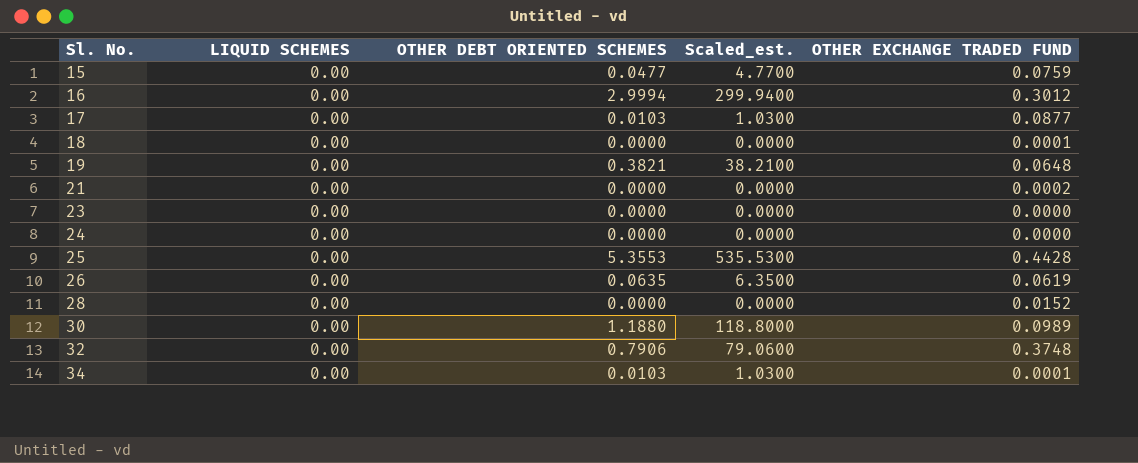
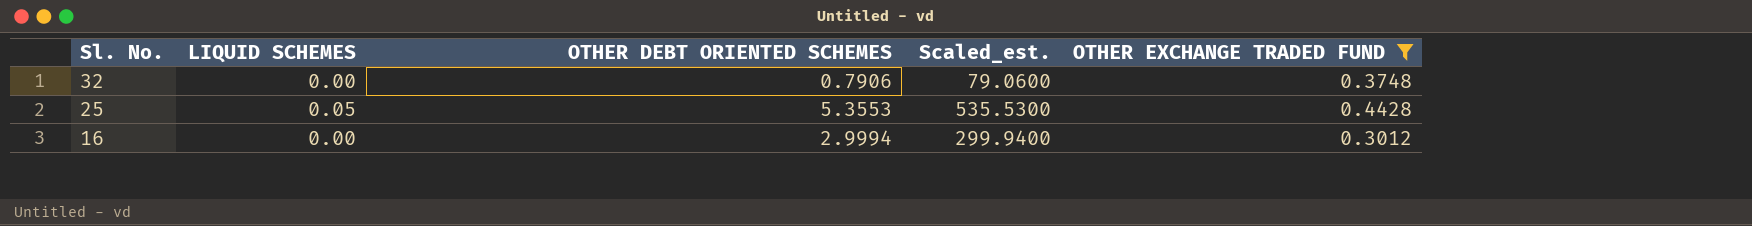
filter: none -> OTHER EXCHANGE TRADED FUND >= 0.3012
row order: Sl. No. ascending -> Sl. No. descending
25 | LIQUID SCHEMES: 0.00 -> 0.05

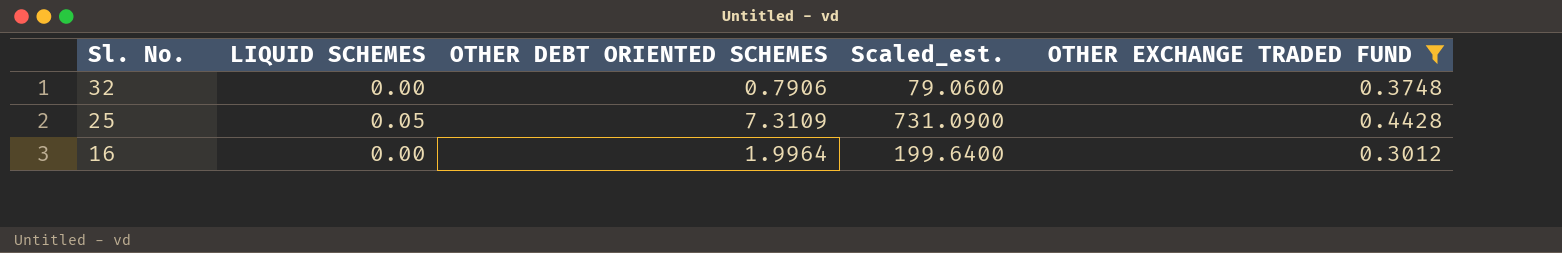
25 | OTHER DEBT ORIENTED SCHEMES: 5.3553 -> 7.3109
25 | Scaled_est.: 535.5300 -> 731.0900
16 | OTHER DEBT ORIENTED SCHEMES: 2.9994 -> 1.9964
16 | Scaled_est.: 299.9400 -> 199.6400

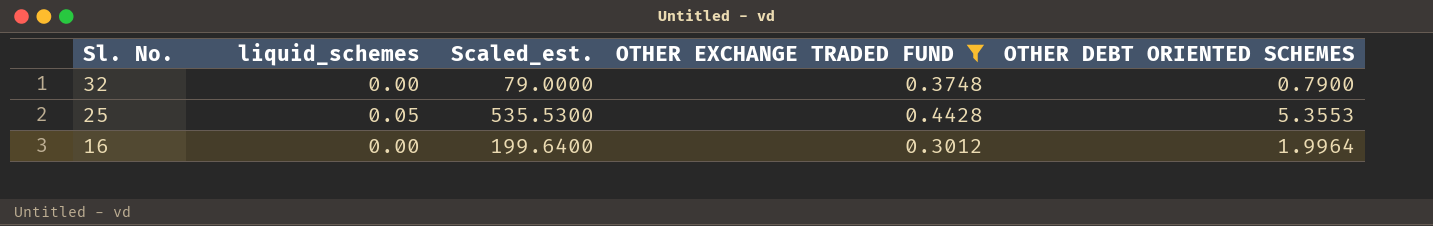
column name: LIQUID SCHEMES -> liquid_schemes
column OTHER DEBT ORIENTED SCHEMES | position: 3 -> 5
32 | Scaled_est.: 79.0600 -> 79.0000
32 | OTHER DEBT ORIENTED SCHEMES: 0.7906 -> 0.7900
25 | Scaled_est.: 731.0900 -> 535.5300
25 | OTHER DEBT ORIENTED SCHEMES: 7.3109 -> 5.3553

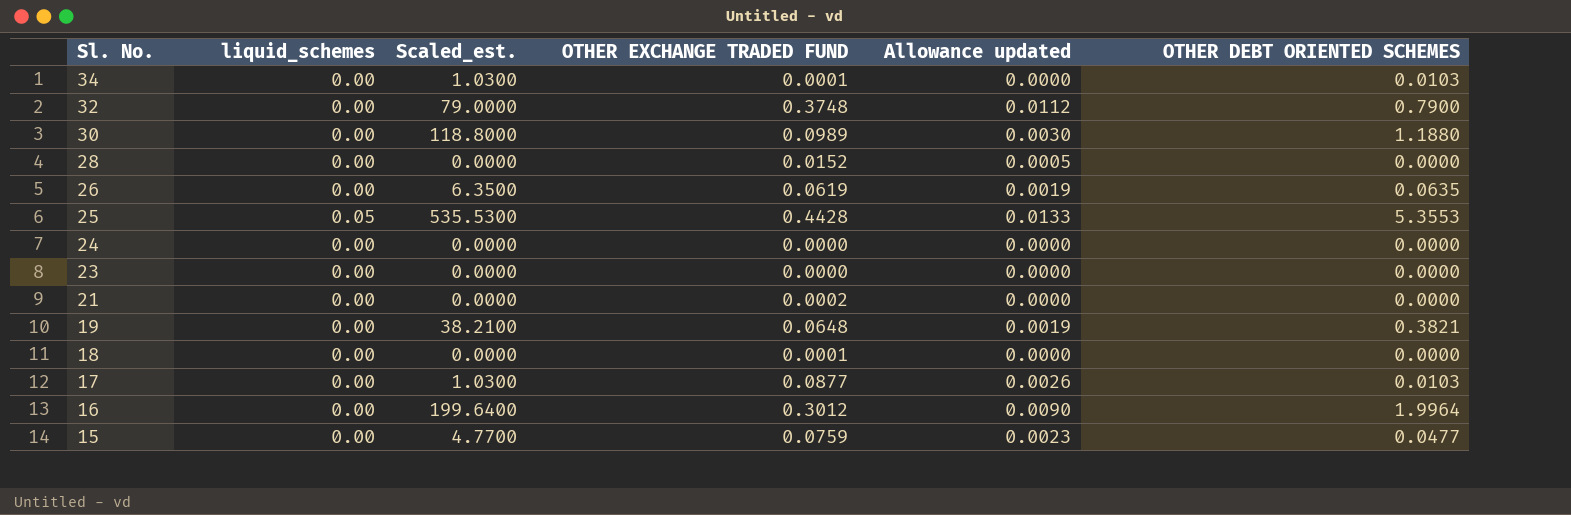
filter: OTHER EXCHANGE TRADED FUND >= 0.3012 -> none
column Allowance updated | formula: none -> [OTHER EXCHANGE TRADED FUND] * 0.03

